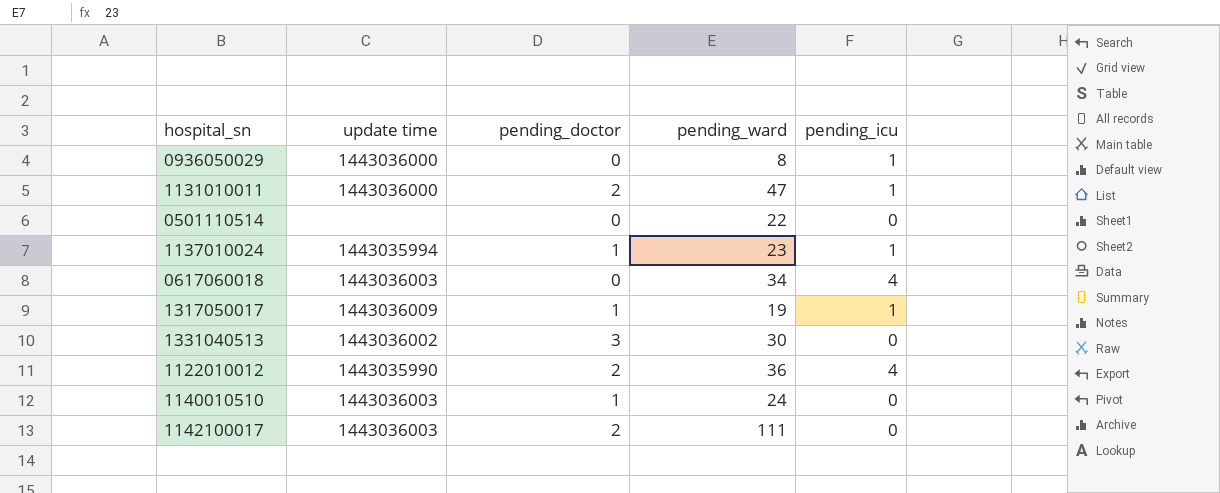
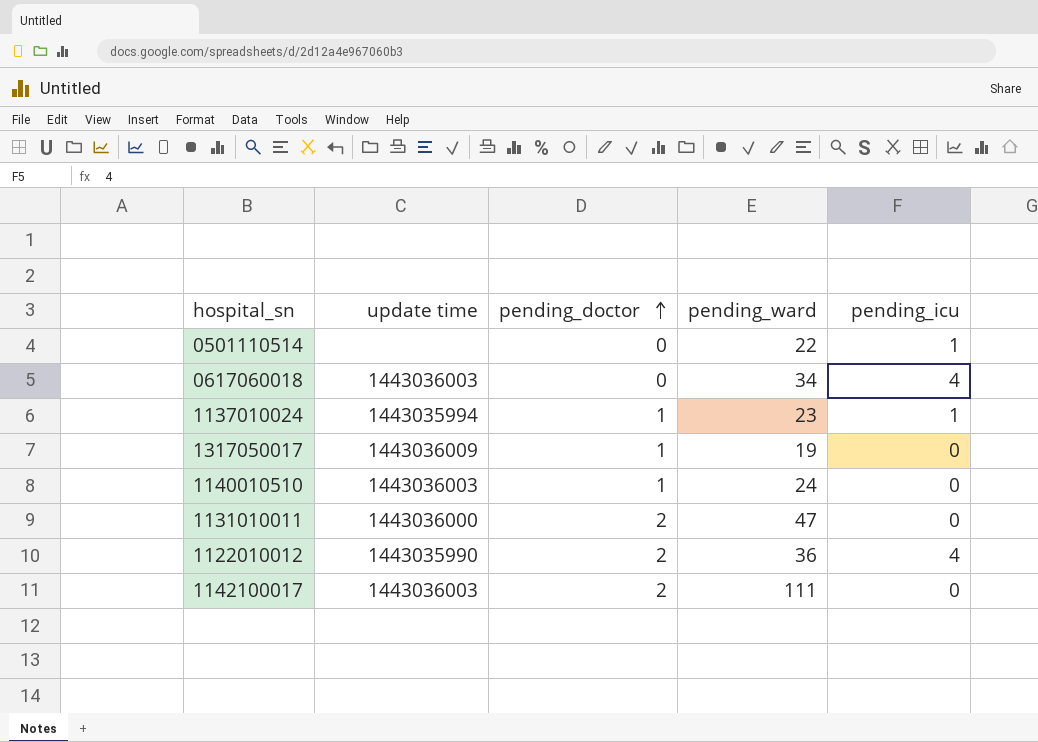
row order: none -> pending_doctor ascending
row 0936050029: 1443036000 | 0 | 8 | 1 -> none
row 1331040513: 1443036002 | 3 | 30 | 0 -> none
0501110514 | pending_icu: 0 -> 1
1317050017 | pending_icu: 1 -> 0
1131010011 | pending_icu: 1 -> 0

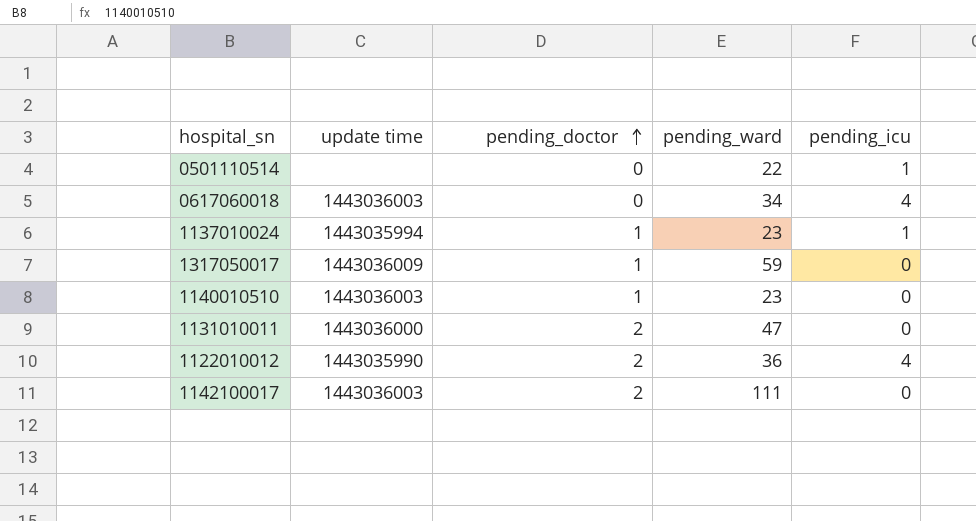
1317050017 | pending_ward: 19 -> 59
1140010510 | pending_ward: 24 -> 23

